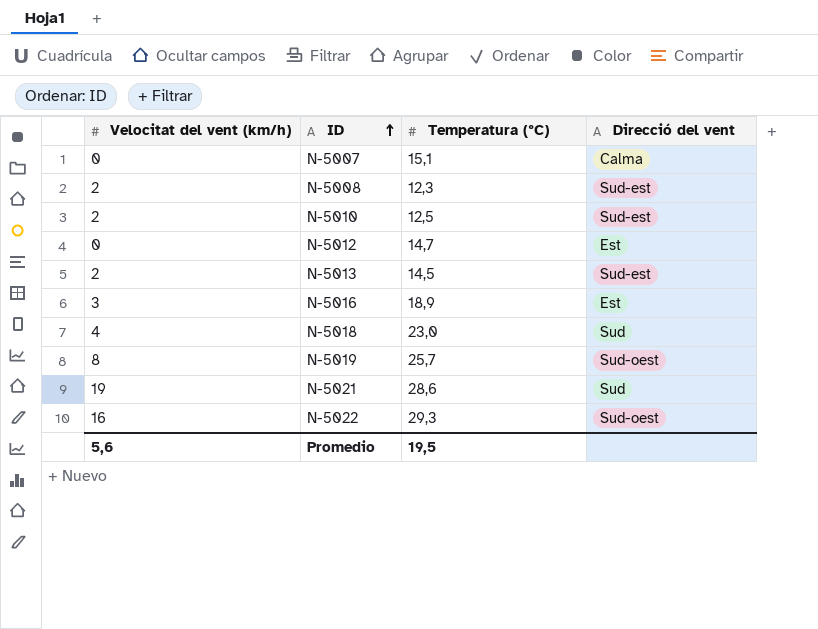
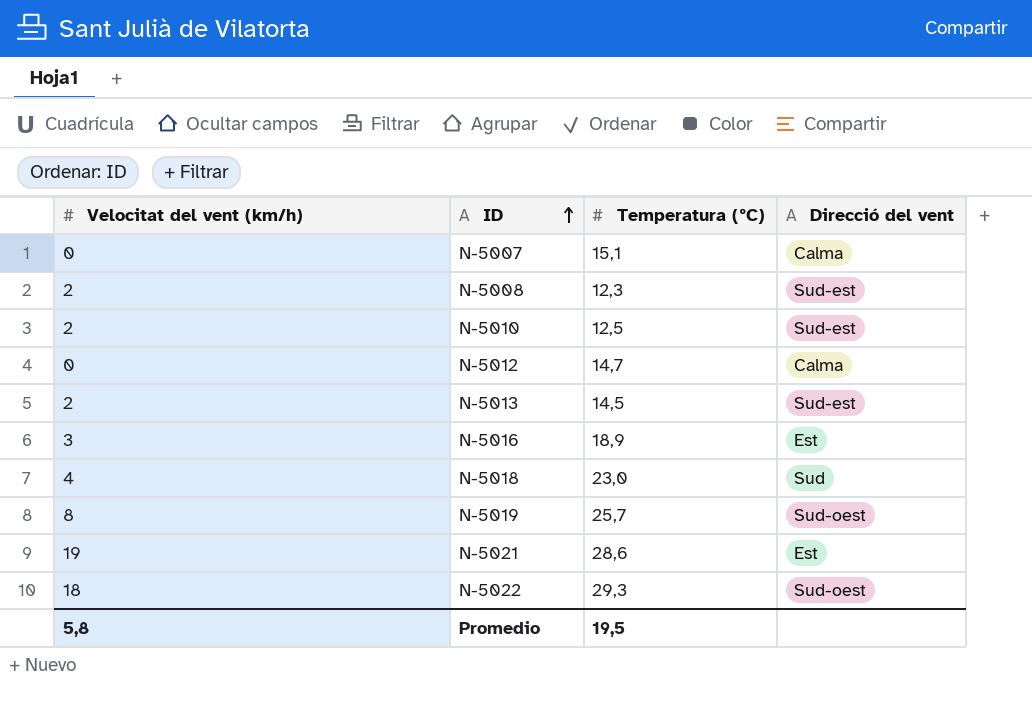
N-5012 | Direcció del vent: Est -> Calma
N-5021 | Direcció del vent: Sud -> Est
N-5022 | Velocitat del vent (km/h): 16 -> 18
Promedio | Velocitat del vent (km/h): 5,6 -> 5,8

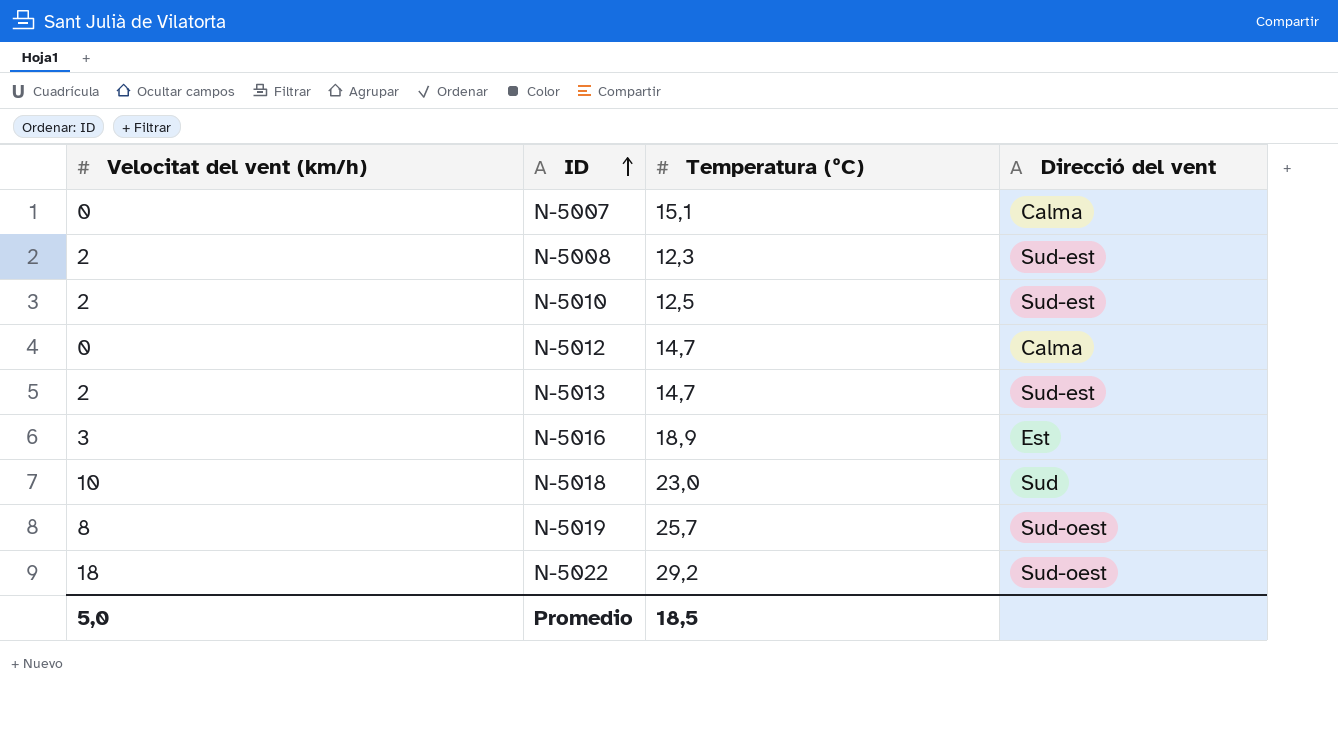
row N-5021: 19 | 28,6 | Est -> none
N-5013 | Temperatura (ºC): 14,5 -> 14,7
N-5018 | Velocitat del vent (km/h): 4 -> 10
N-5022 | Temperatura (ºC): 29,3 -> 29,2
Promedio | Velocitat del vent (km/h): 5,8 -> 5,0
Promedio | Temperatura (ºC): 19,5 -> 18,5

